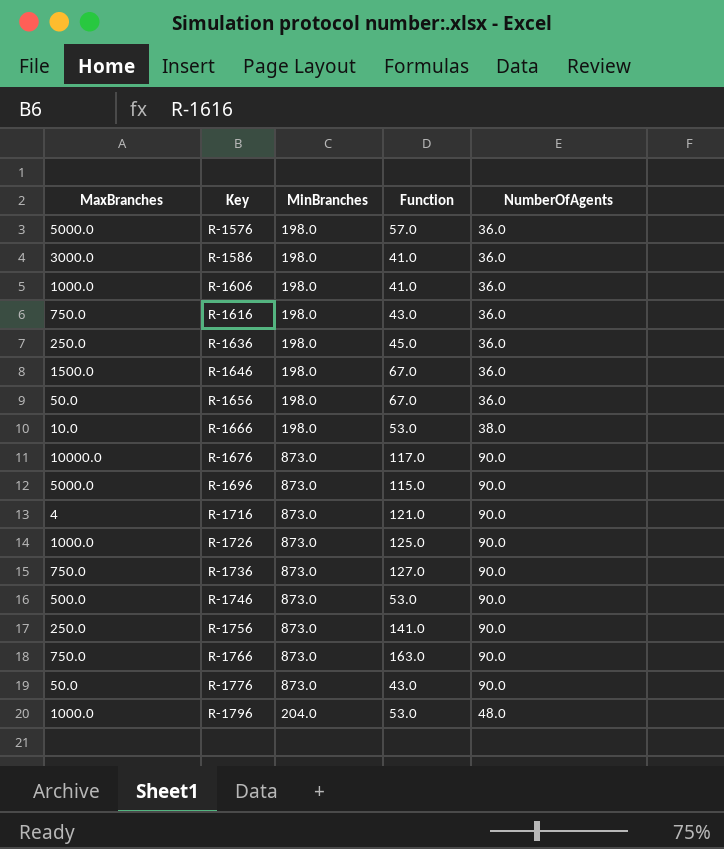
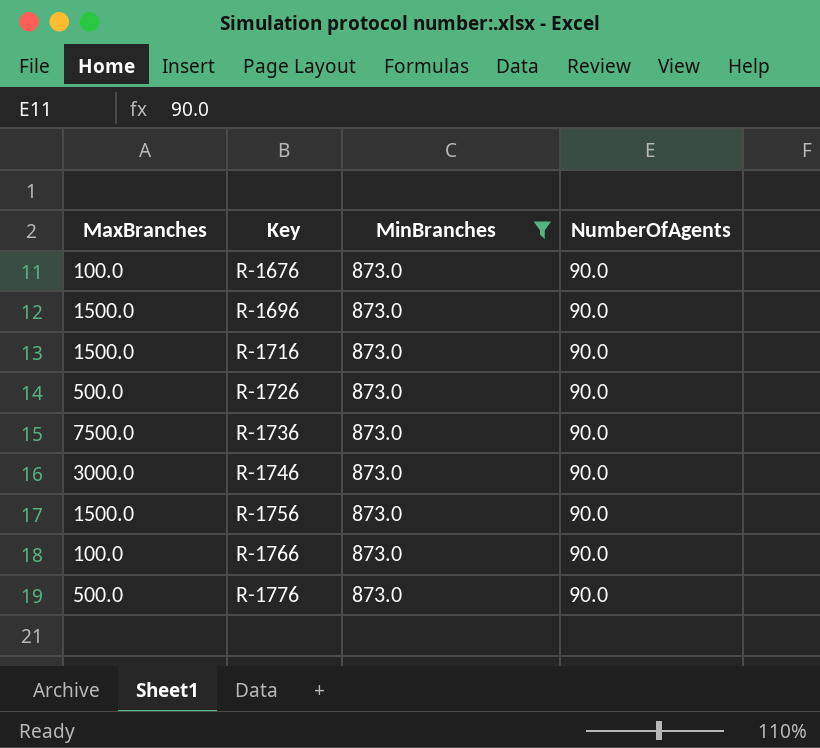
filter: none -> MinBranches = 873.0
column Function | position: 4 -> none
R-1676 | MaxBranches: 10000.0 -> 100.0
R-1696 | MaxBranches: 5000.0 -> 1500.0
R-1716 | MaxBranches: 4 -> 1500.0
R-1726 | MaxBranches: 1000.0 -> 500.0
R-1736 | MaxBranches: 750.0 -> 7500.0
R-1746 | MaxBranches: 500.0 -> 3000.0
R-1756 | MaxBranches: 250.0 -> 1500.0
R-1766 | MaxBranches: 750.0 -> 100.0
R-1776 | MaxBranches: 50.0 -> 500.0

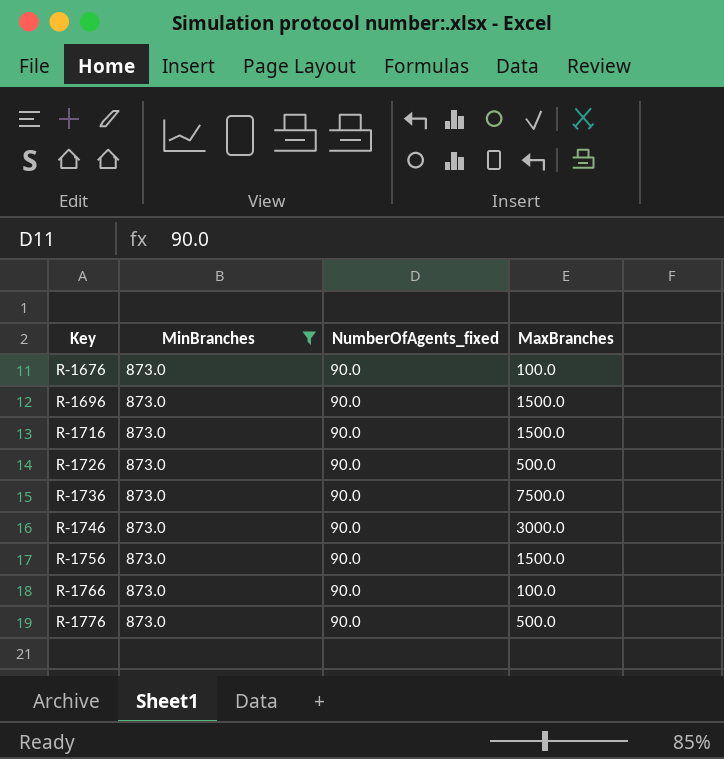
column name: NumberOfAgents -> NumberOfAgents_fixed
column MaxBranches | position: 1 -> 4

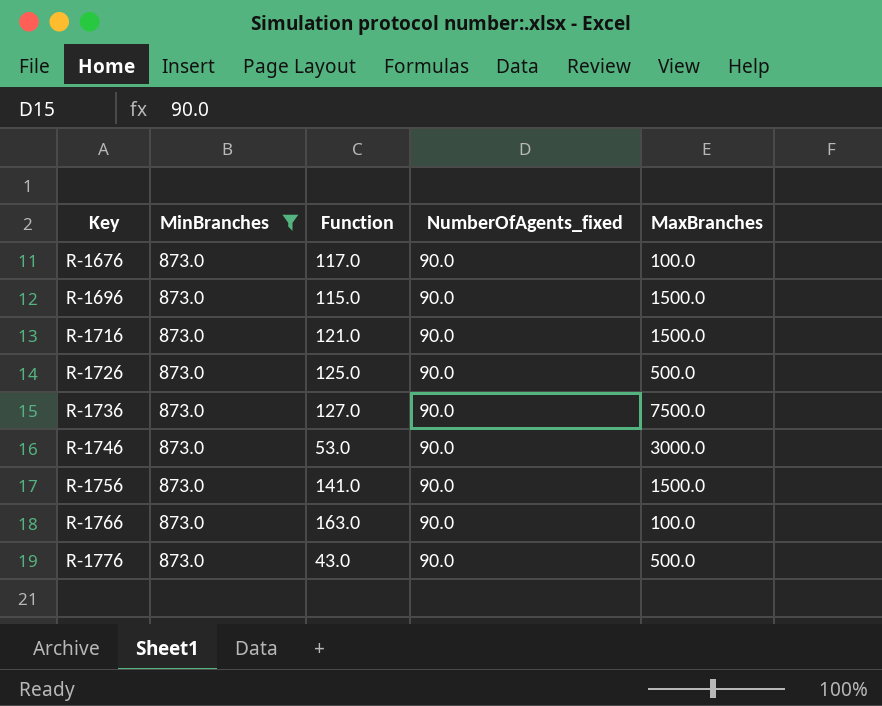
column Function | position: none -> 3

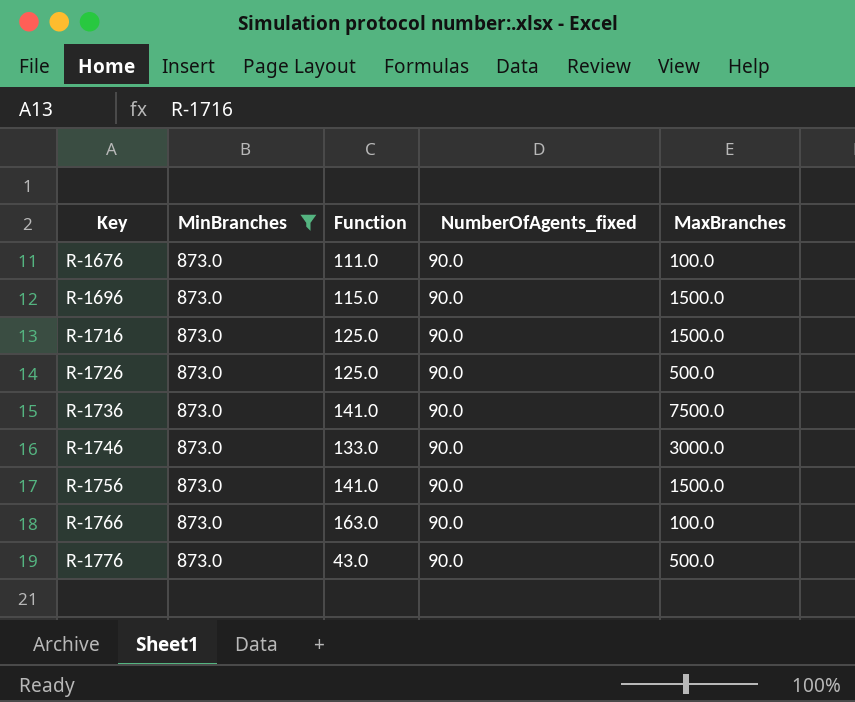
R-1676 | Function: 117.0 -> 111.0
R-1716 | Function: 121.0 -> 125.0
R-1736 | Function: 127.0 -> 141.0
R-1746 | Function: 53.0 -> 133.0

